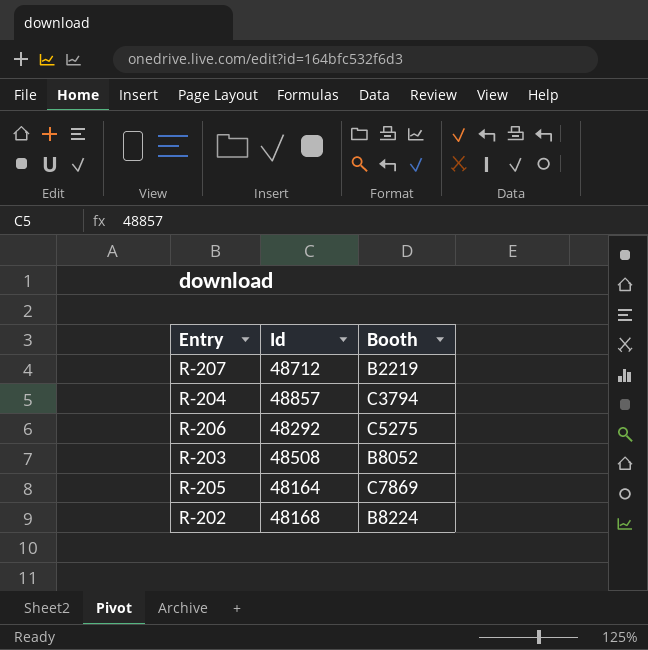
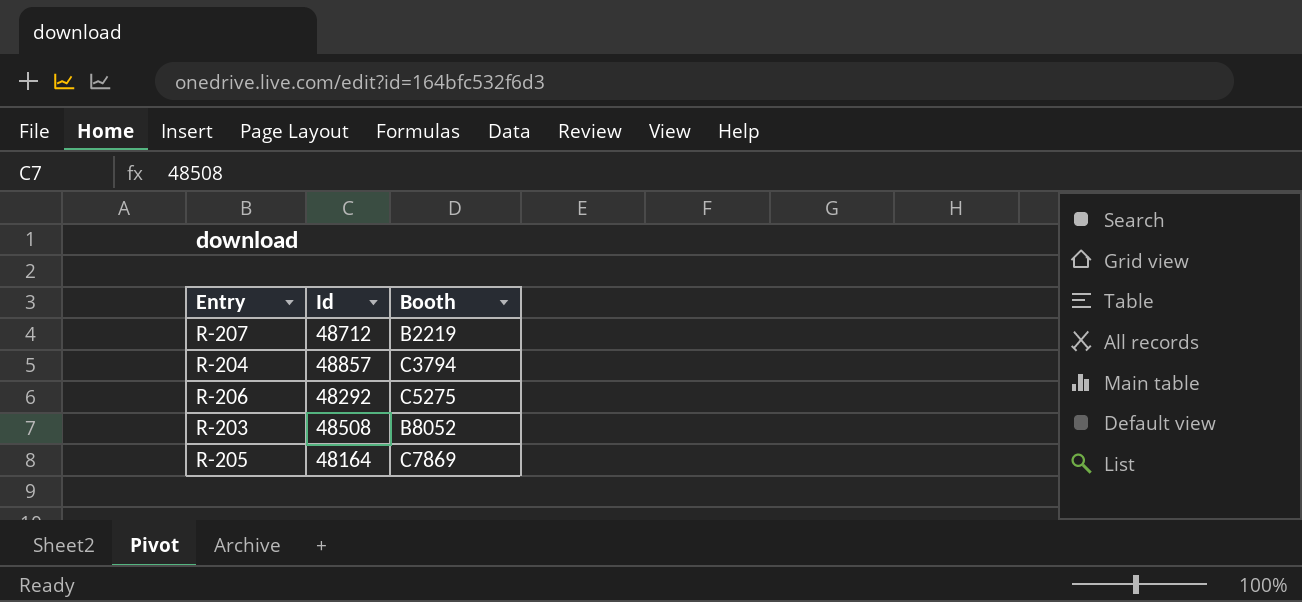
row R-202: 48168 | B8224 -> none

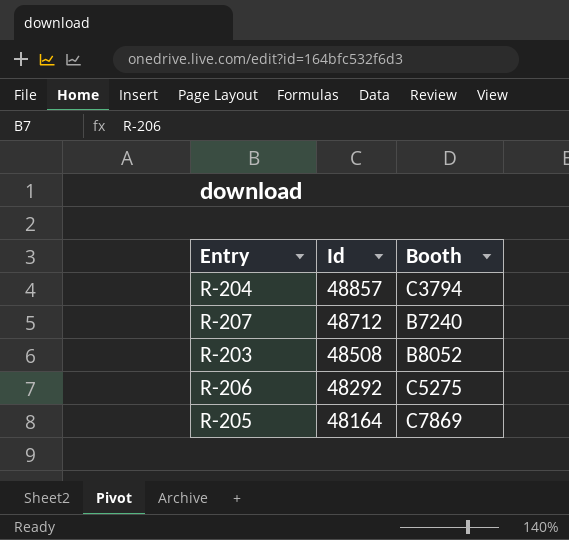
row order: none -> Id descending
R-207 | Booth: B2219 -> B7240

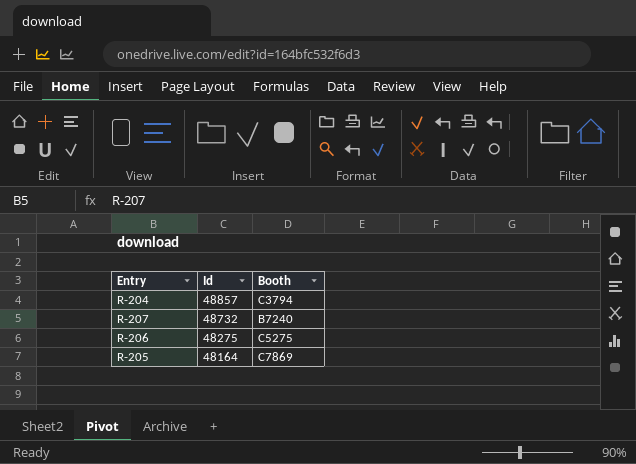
row R-203: 48508 | B8052 -> none
R-207 | Id: 48712 -> 48732
R-206 | Id: 48292 -> 48275

